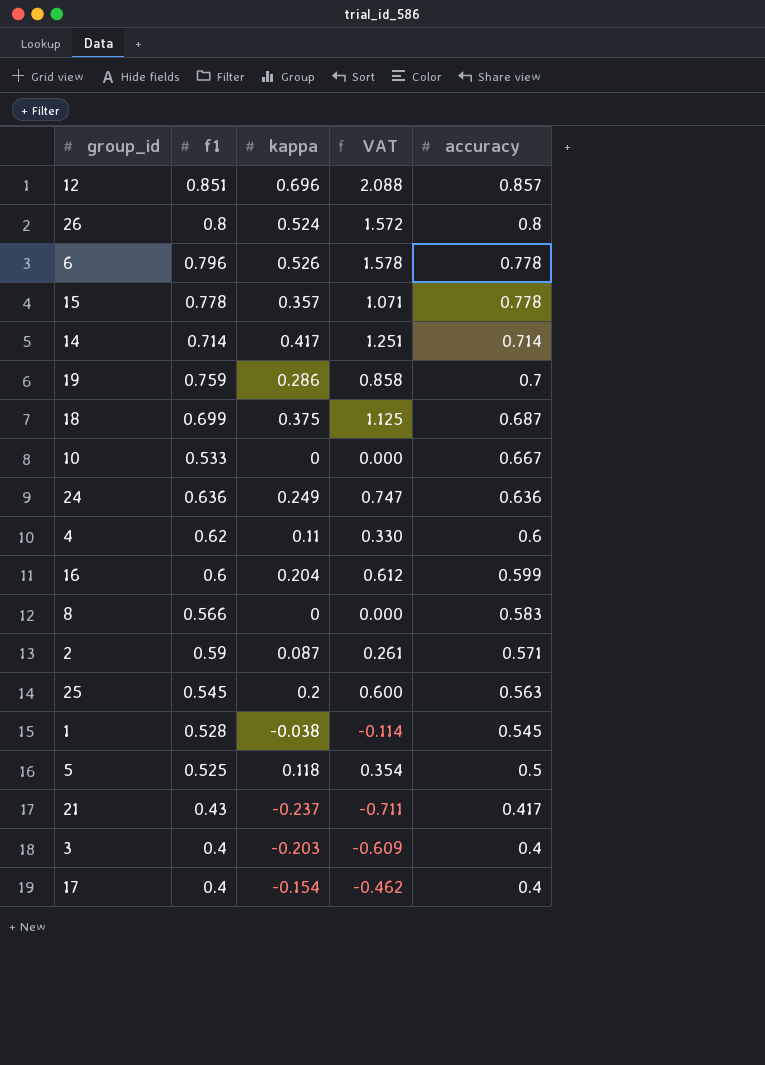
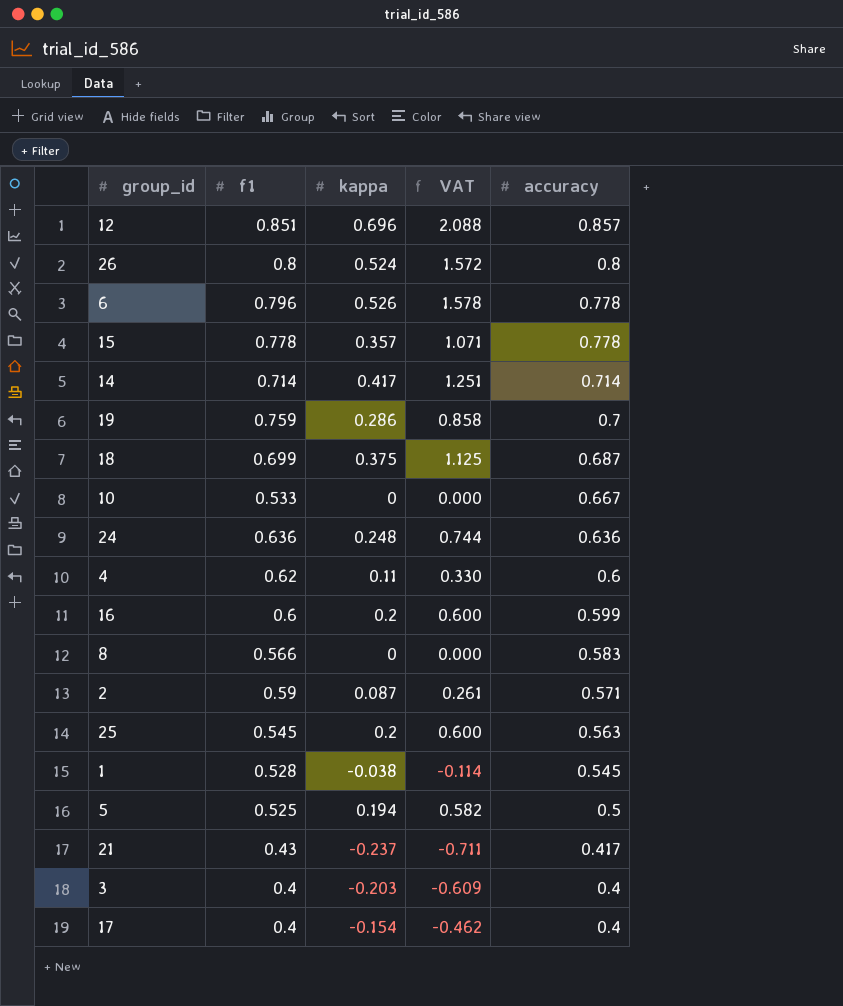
24 | kappa: 0.249 -> 0.248
24 | VAT: 0.747 -> 0.744
16 | kappa: 0.204 -> 0.2
16 | VAT: 0.612 -> 0.600
5 | kappa: 0.118 -> 0.194
5 | VAT: 0.354 -> 0.582

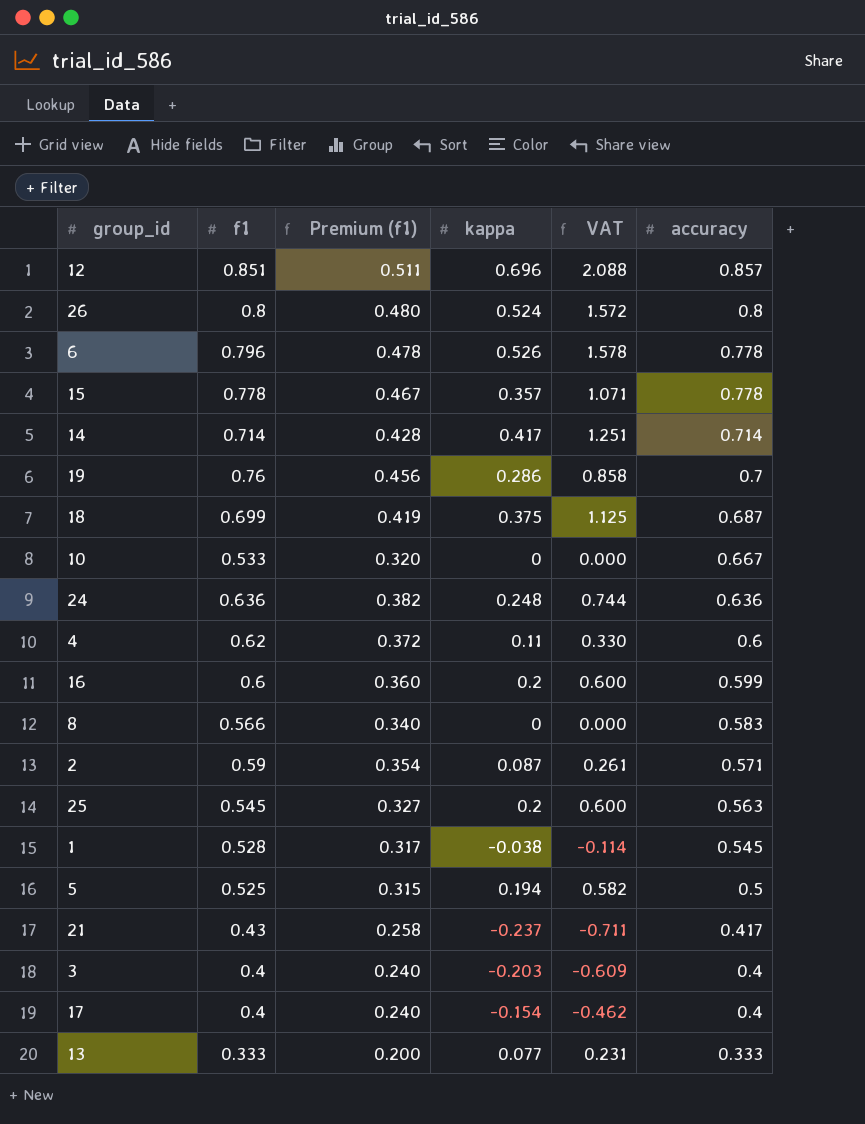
column Premium (f1) | formula: none -> [f1] * 0.6
19 | f1: 0.759 -> 0.76
row 13: none -> 0.333 | 0.200 | 0.077 | 0.231 | 0.333

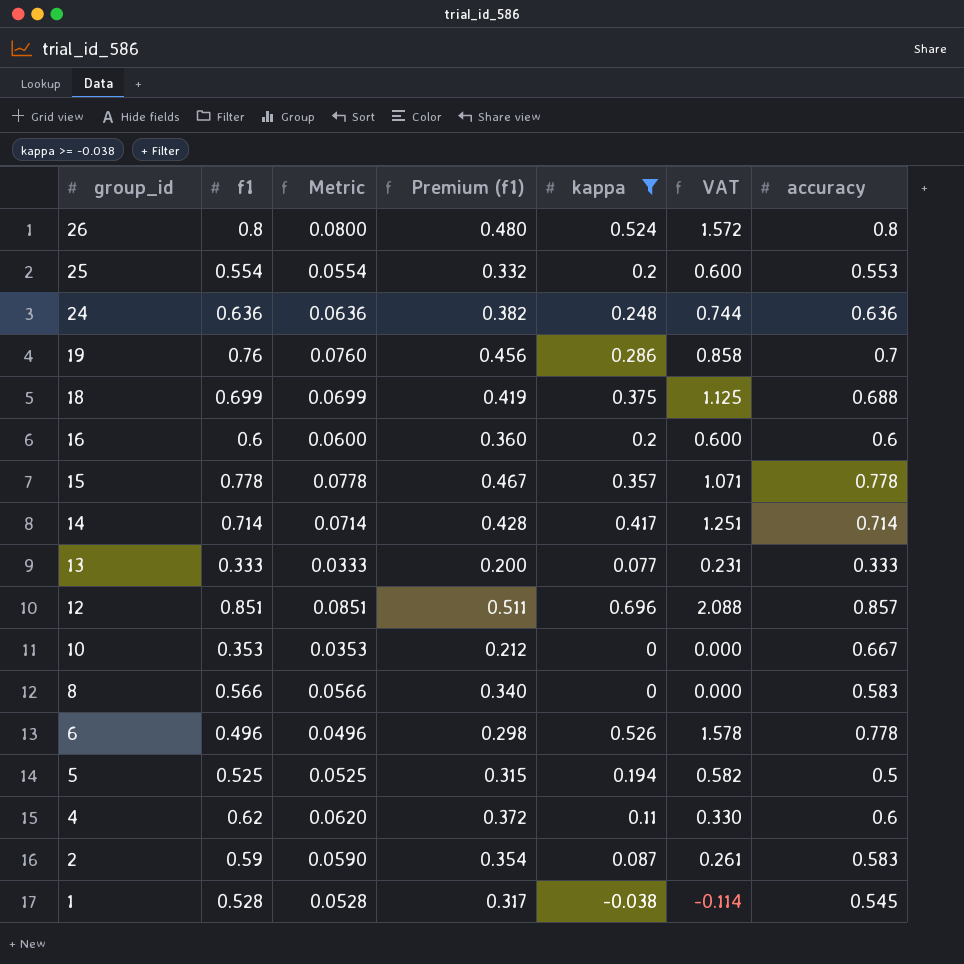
filter: none -> kappa >= -0.038
row order: accuracy descending -> group_id descending
column Metric | formula: none -> [f1] * 0.1
25 | f1: 0.545 -> 0.554
25 | Premium (f1): 0.327 -> 0.332
25 | accuracy: 0.563 -> 0.553
18 | accuracy: 0.687 -> 0.688
16 | accuracy: 0.599 -> 0.6
10 | f1: 0.533 -> 0.353
10 | Premium (f1): 0.320 -> 0.212
6 | f1: 0.796 -> 0.496
6 | Premium (f1): 0.478 -> 0.298
2 | accuracy: 0.571 -> 0.583

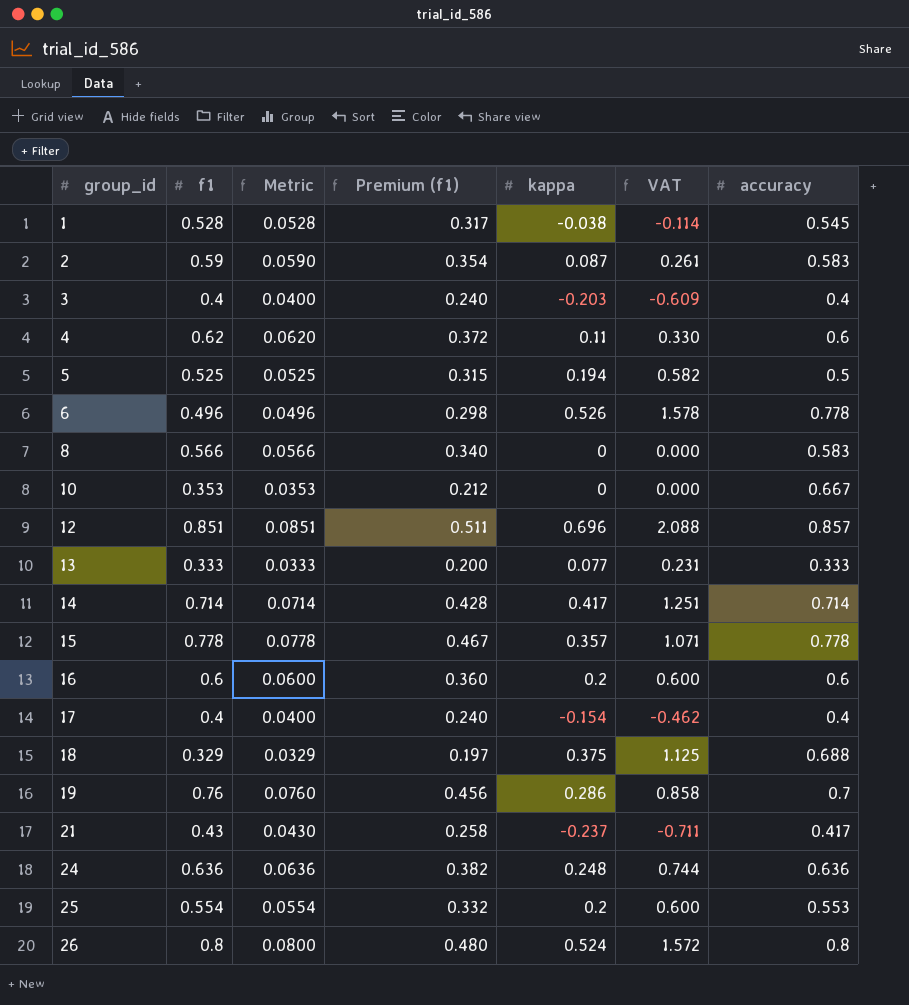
filter: kappa >= -0.038 -> none
row order: group_id descending -> group_id ascending
18 | f1: 0.699 -> 0.329
18 | Metric: 0.0699 -> 0.0329
18 | Premium (f1): 0.419 -> 0.197

